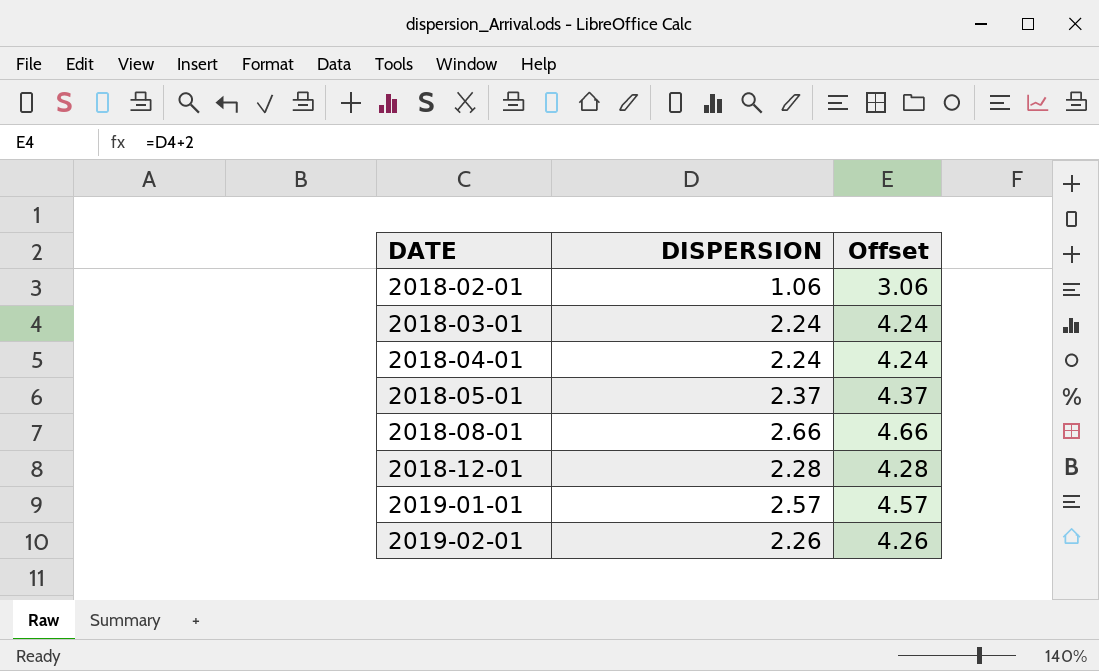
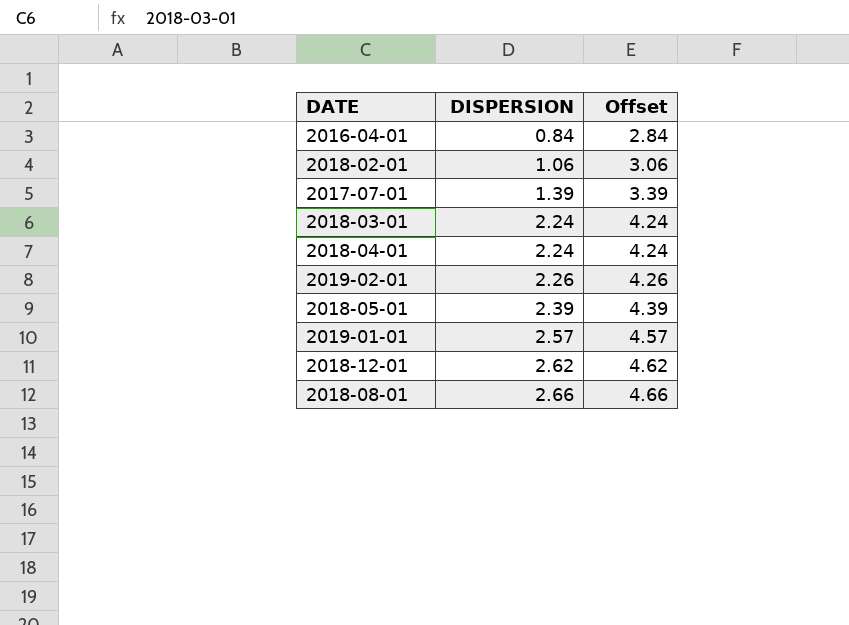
row order: DATE ascending -> DISPERSION ascending
row 2016-04-01: none -> 0.84 | 2.84
row 2017-07-01: none -> 1.39 | 3.39
2018-05-01 | DISPERSION: 2.37 -> 2.39
2018-05-01 | Offset: 4.37 -> 4.39
2018-12-01 | DISPERSION: 2.28 -> 2.62
2018-12-01 | Offset: 4.28 -> 4.62

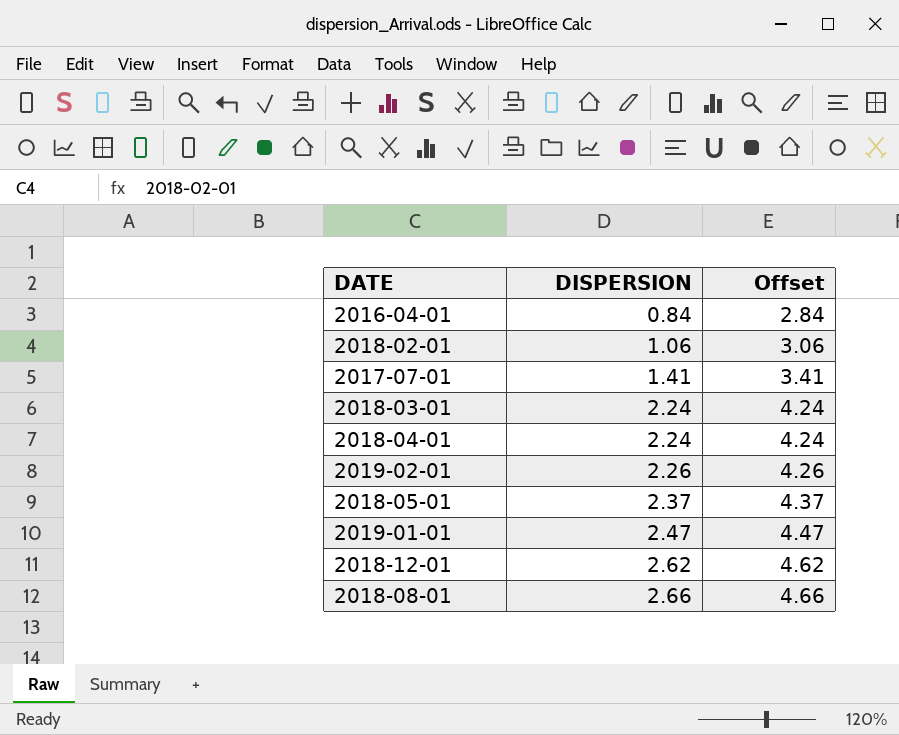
2017-07-01 | DISPERSION: 1.39 -> 1.41
2017-07-01 | Offset: 3.39 -> 3.41
2018-05-01 | DISPERSION: 2.39 -> 2.37
2018-05-01 | Offset: 4.39 -> 4.37
2019-01-01 | DISPERSION: 2.57 -> 2.47
2019-01-01 | Offset: 4.57 -> 4.47

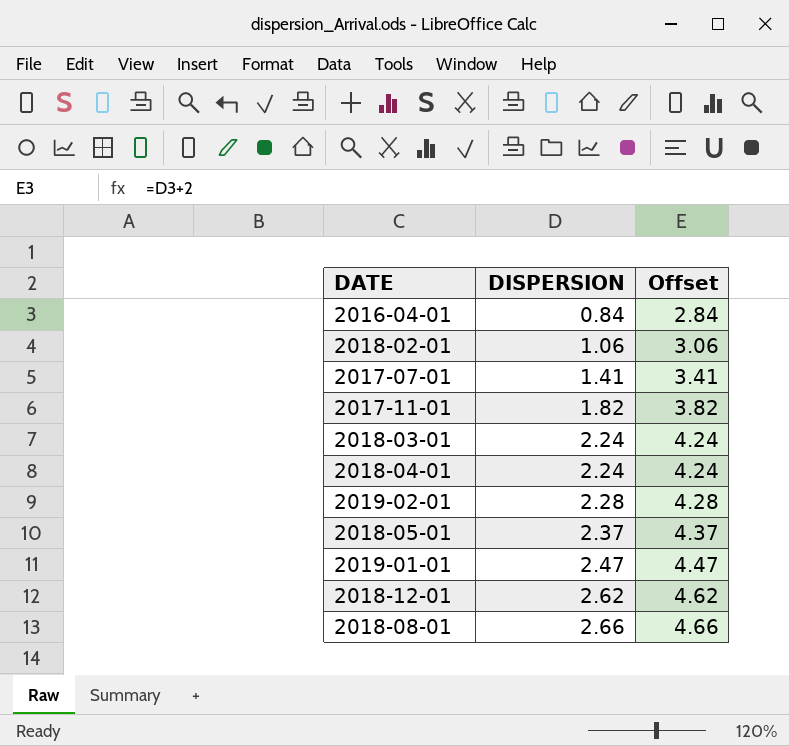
row 2017-11-01: none -> 1.82 | 3.82
2019-02-01 | DISPERSION: 2.26 -> 2.28
2019-02-01 | Offset: 4.26 -> 4.28

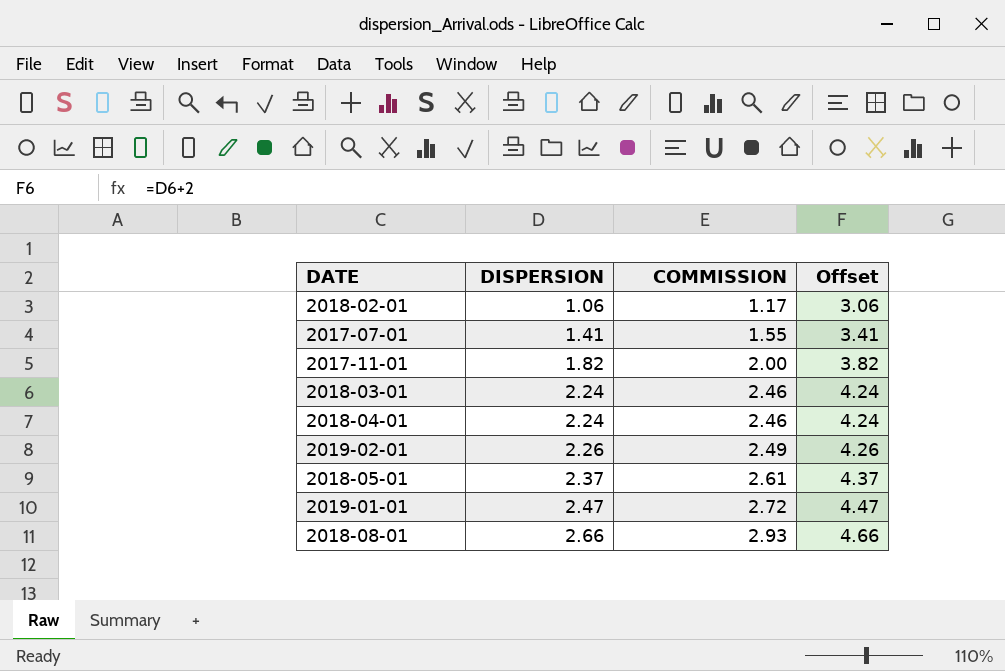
column COMMISSION | formula: none -> [DISPERSION] * 1.1
row 2016-04-01: 0.84 | 2.84 -> none
row 2018-12-01: 2.62 | 4.62 -> none
2019-02-01 | DISPERSION: 2.28 -> 2.26
2019-02-01 | Offset: 4.28 -> 4.26

